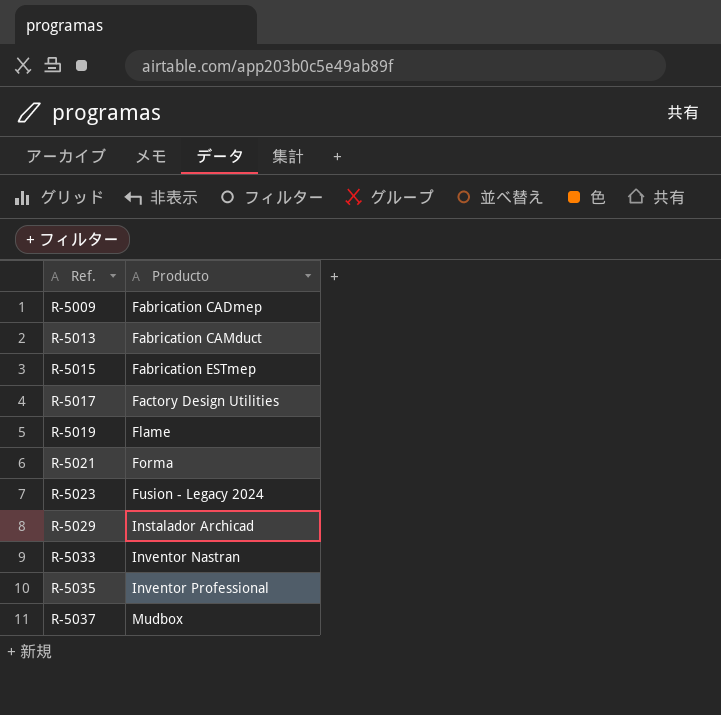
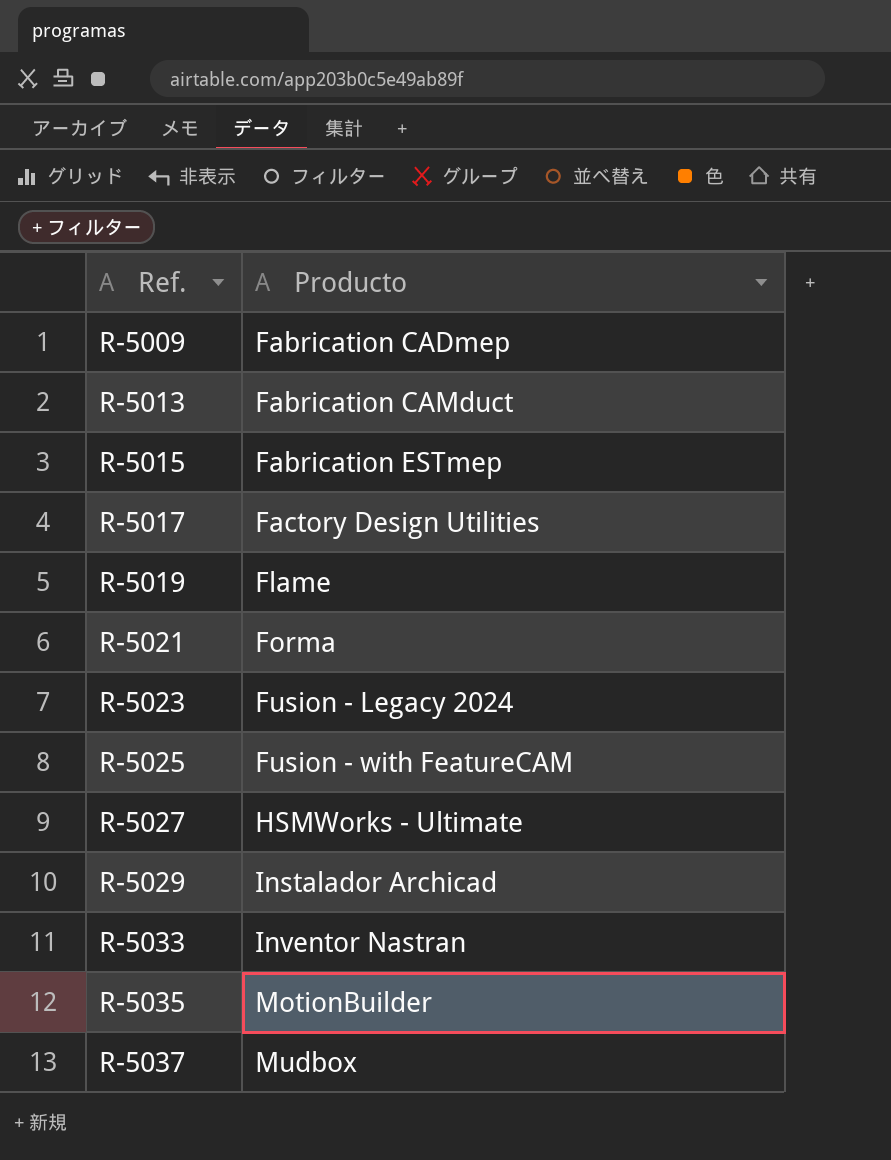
row R-5025: none -> Fusion - with FeatureCAM
row R-5027: none -> HSMWorks - Ultimate
R-5035 | Producto: Inventor Professional -> MotionBuilder

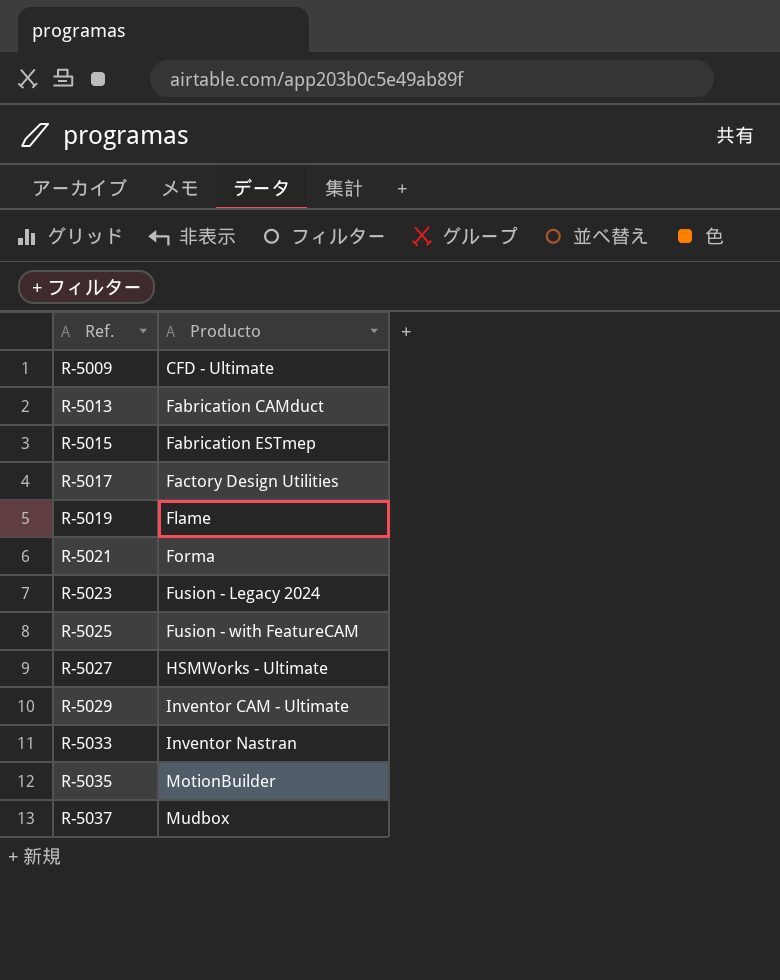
R-5009 | Producto: Fabrication CADmep -> CFD - Ultimate
R-5029 | Producto: Instalador Archicad -> Inventor CAM - Ultimate

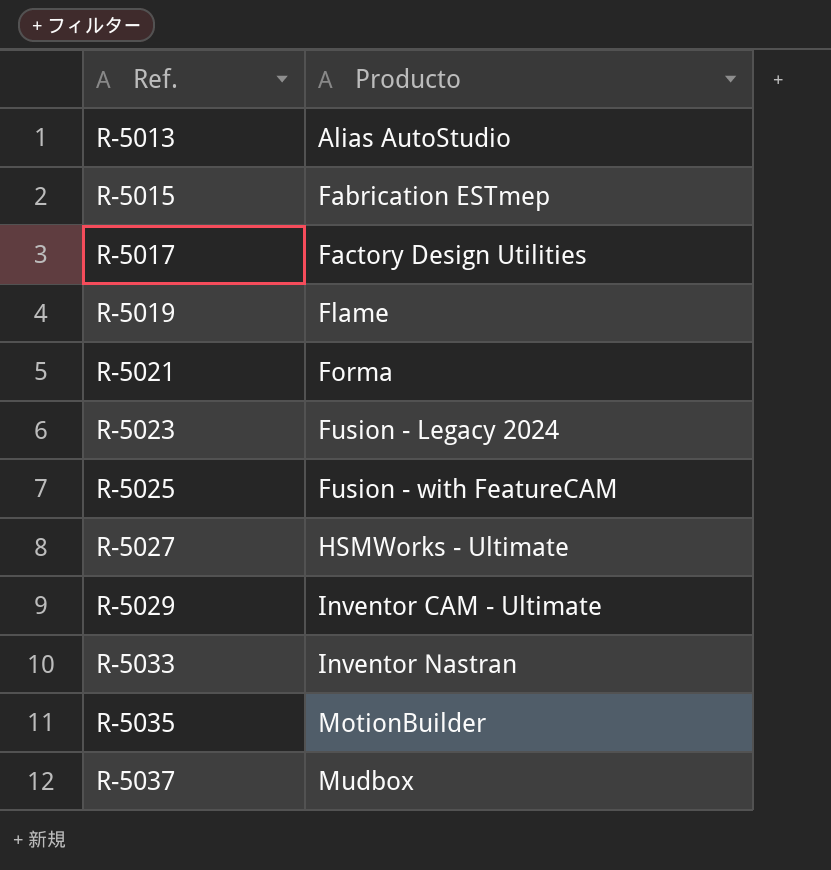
row R-5009: CFD - Ultimate -> none
R-5013 | Producto: Fabrication CAMduct -> Alias AutoStudio

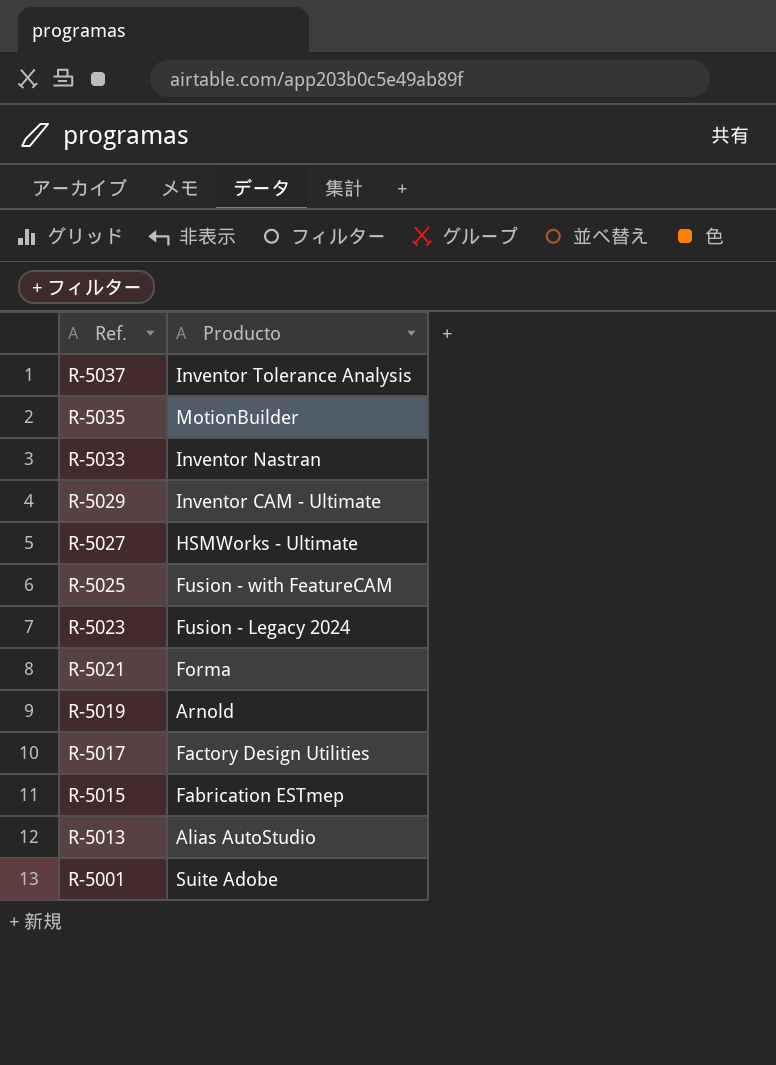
row order: Ref. ascending -> Ref. descending
R-5037 | Producto: Mudbox -> Inventor Tolerance Analysis
R-5019 | Producto: Flame -> Arnold
row R-5001: none -> Suite Adobe

